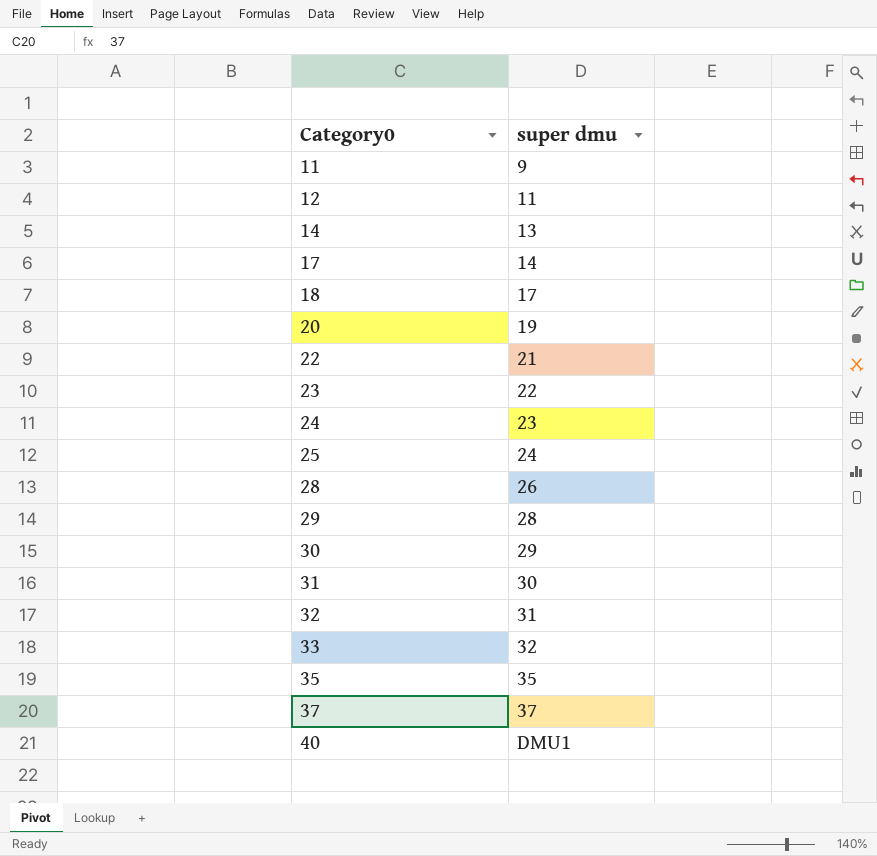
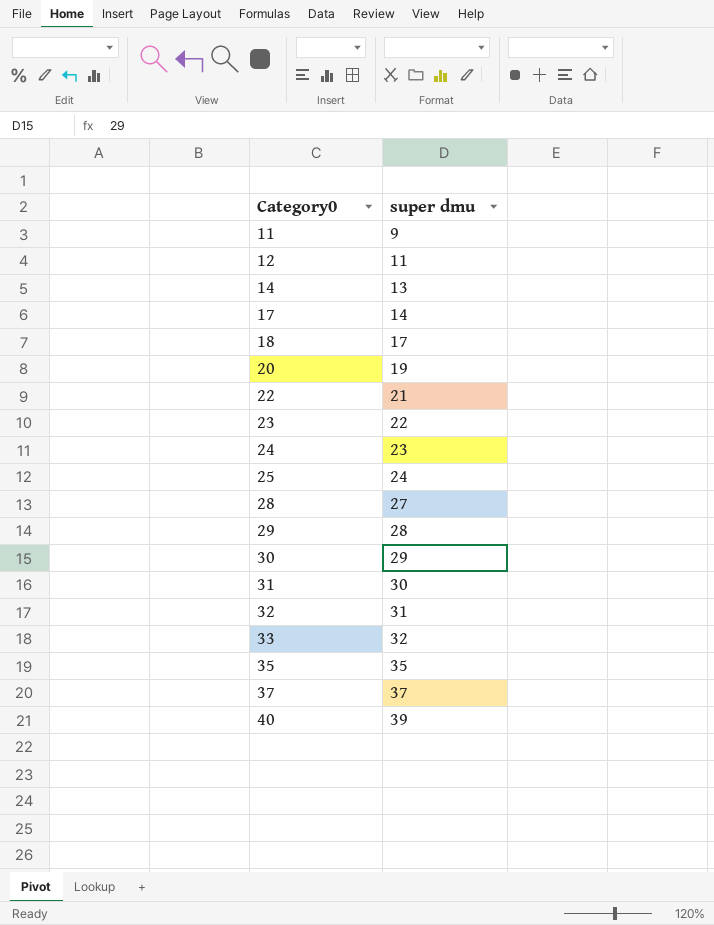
28 | super dmu: 26 -> 27
40 | super dmu: DMU1 -> 39

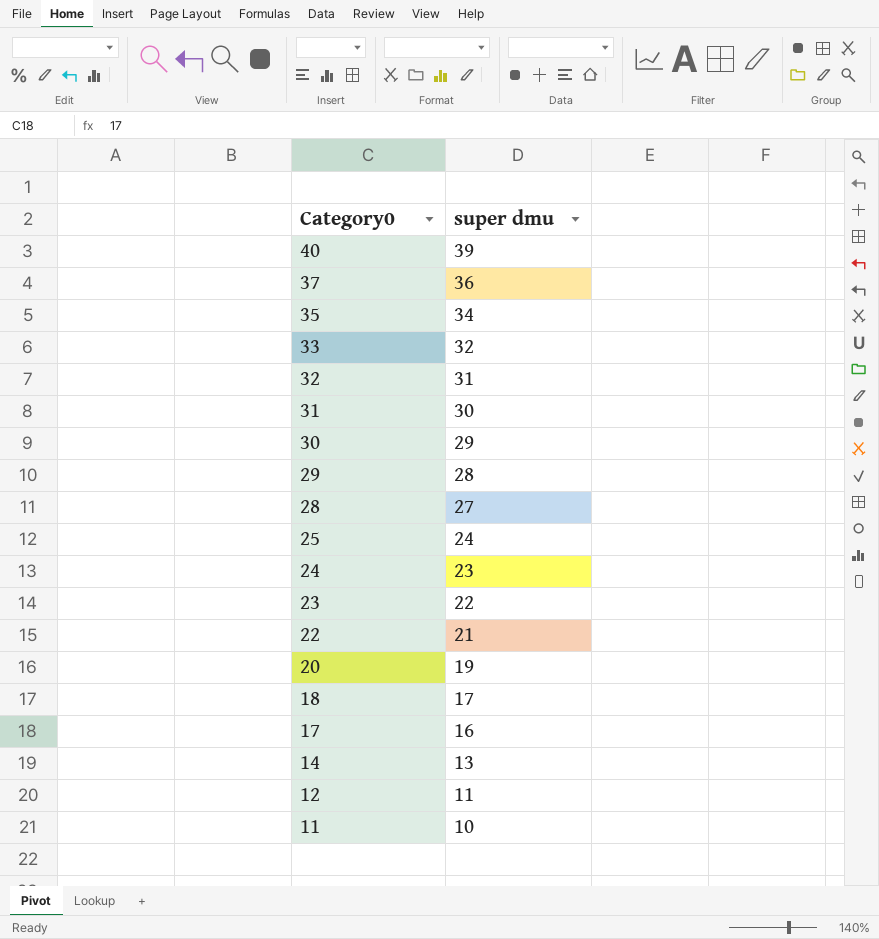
row order: Category0 ascending -> Category0 descending
37 | super dmu: 37 -> 36
35 | super dmu: 35 -> 34
17 | super dmu: 14 -> 16
11 | super dmu: 9 -> 10

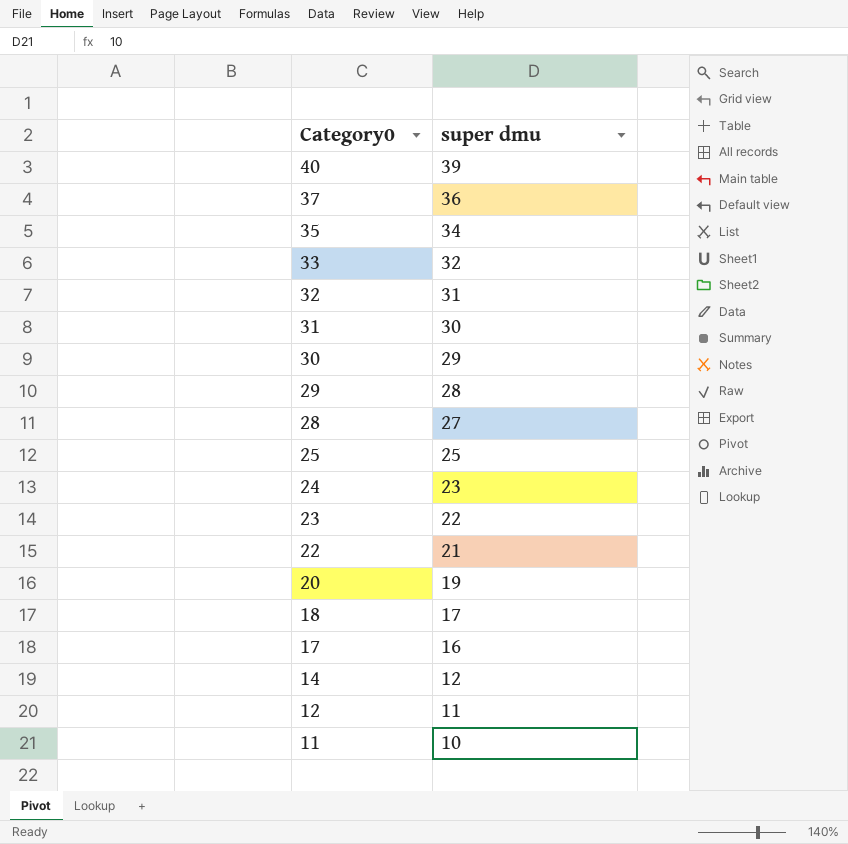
25 | super dmu: 24 -> 25
14 | super dmu: 13 -> 12

